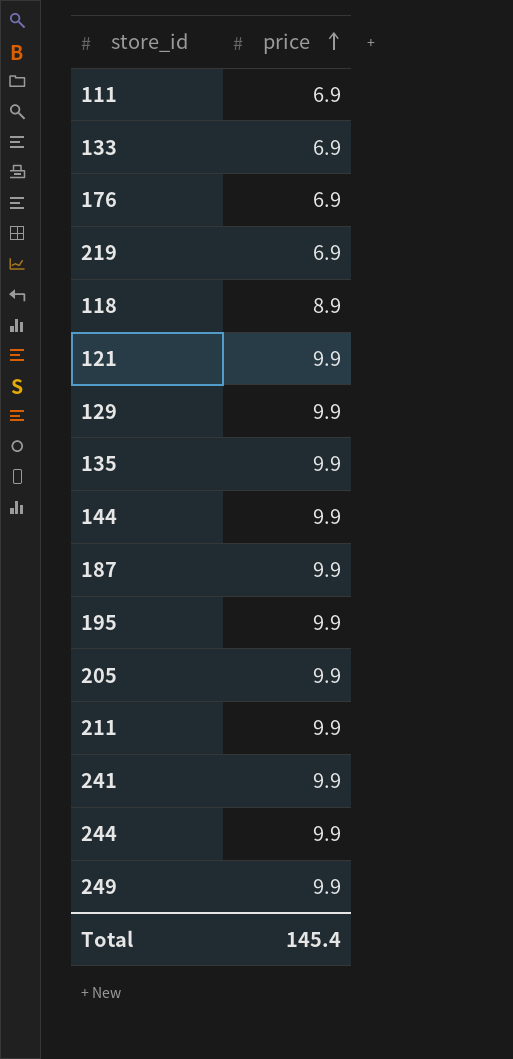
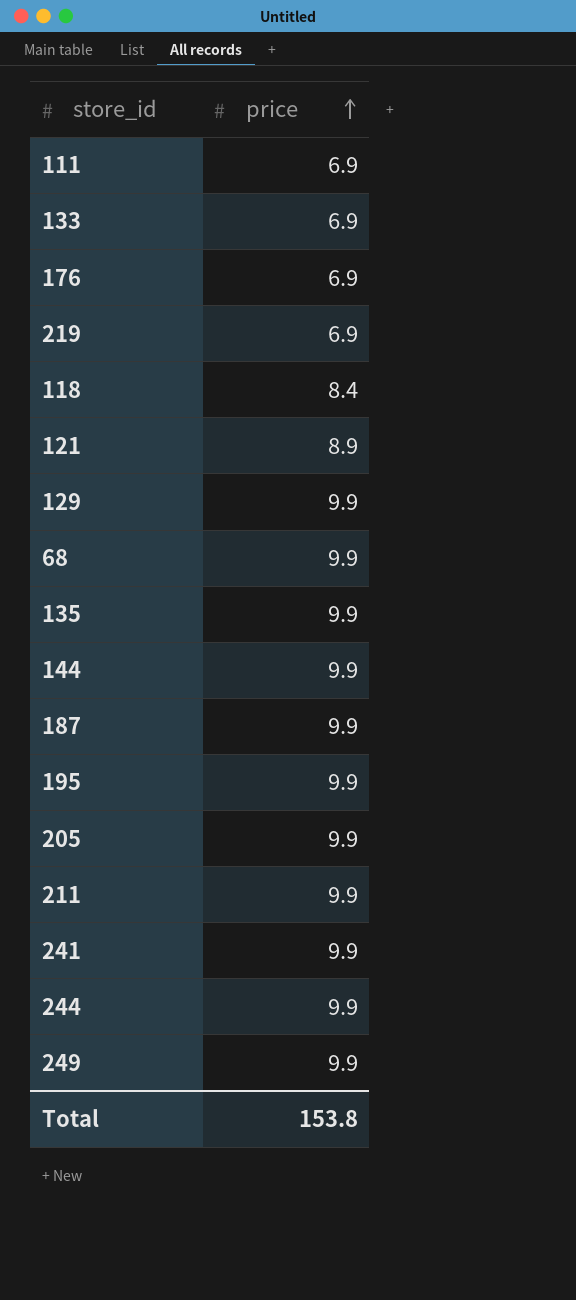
118 | price: 8.9 -> 8.4
121 | price: 9.9 -> 8.9
row 68: none -> 9.9
Total | price: 145.4 -> 153.8

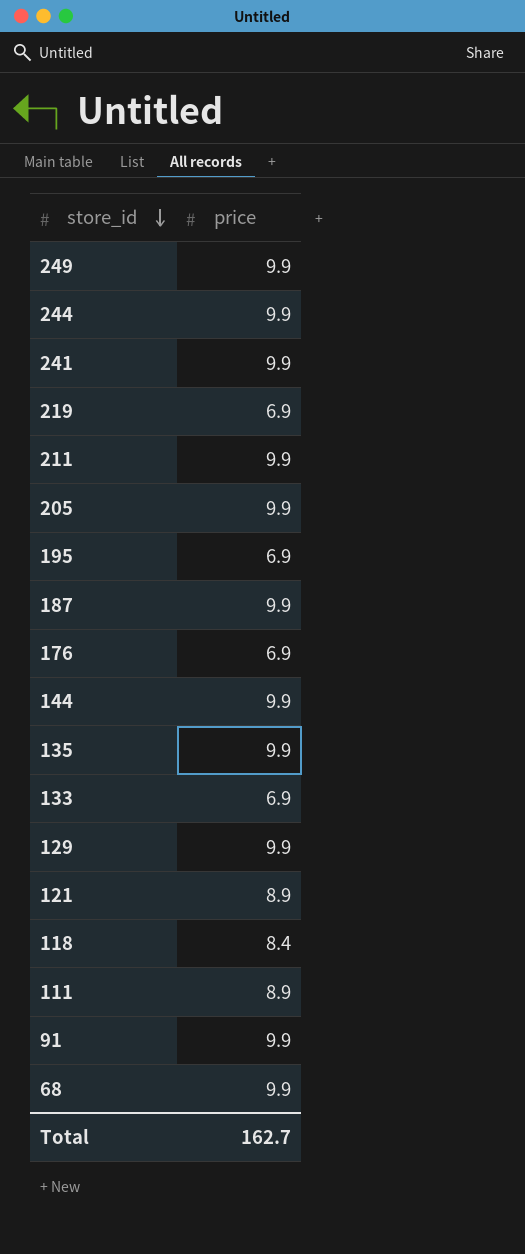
row order: price ascending -> store_id descending
195 | price: 9.9 -> 6.9
111 | price: 6.9 -> 8.9
row 91: none -> 9.9
Total | price: 153.8 -> 162.7

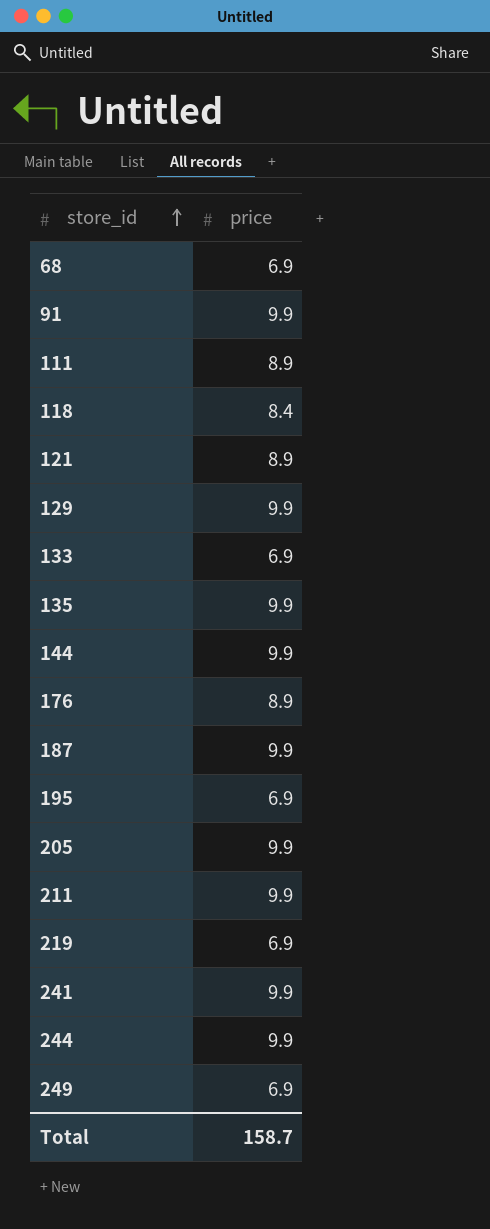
row order: store_id descending -> store_id ascending
68 | price: 9.9 -> 6.9
176 | price: 6.9 -> 8.9
249 | price: 9.9 -> 6.9
Total | price: 162.7 -> 158.7

